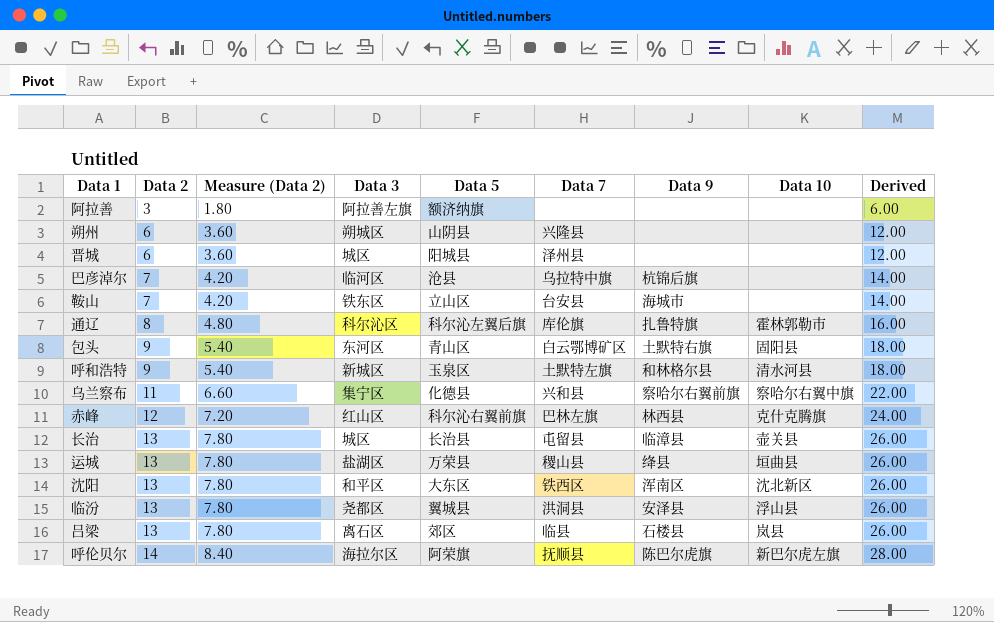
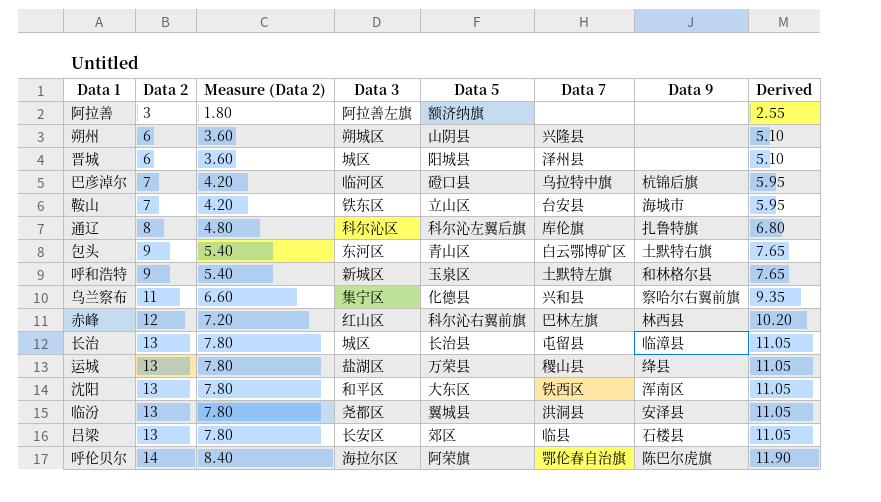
column Data 10 | position: 8 -> none
column Derived | formula: [Data 2] * 2 -> [Data 2] * 0.85
巴彦淖尔 | Data 5: 沧县 -> 磴口县
吕梁 | Data 3: 离石区 -> 长安区
呼伦贝尔 | Data 7: 抚顺县 -> 鄂伦春自治旗

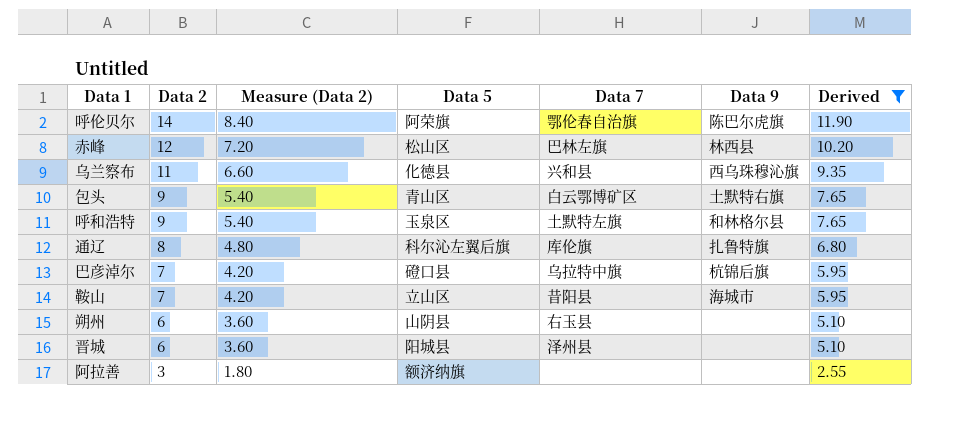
filter: none -> Derived != 11.05
row order: Data 2 ascending -> Data 2 descending
column Data 3 | position: 4 -> none
赤峰 | Data 5: 科尔沁右翼前旗 -> 松山区
乌兰察布 | Data 9: 察哈尔右翼前旗 -> 西乌珠穆沁旗
鞍山 | Data 7: 台安县 -> 昔阳县
朔州 | Data 7: 兴隆县 -> 右玉县

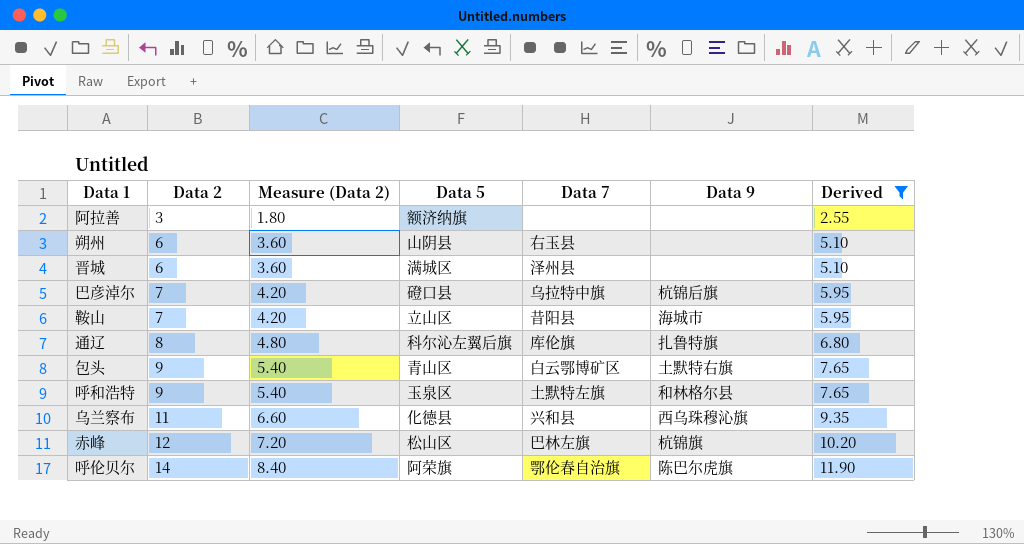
row order: Data 2 descending -> Data 2 ascending
晋城 | Data 5: 阳城县 -> 满城区
赤峰 | Data 9: 林西县 -> 杭锦旗

